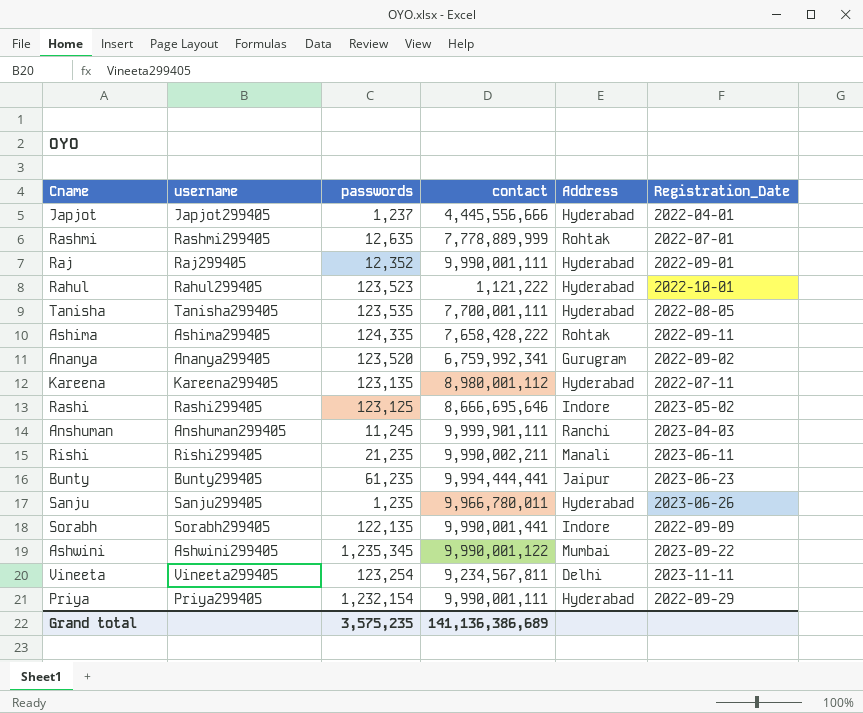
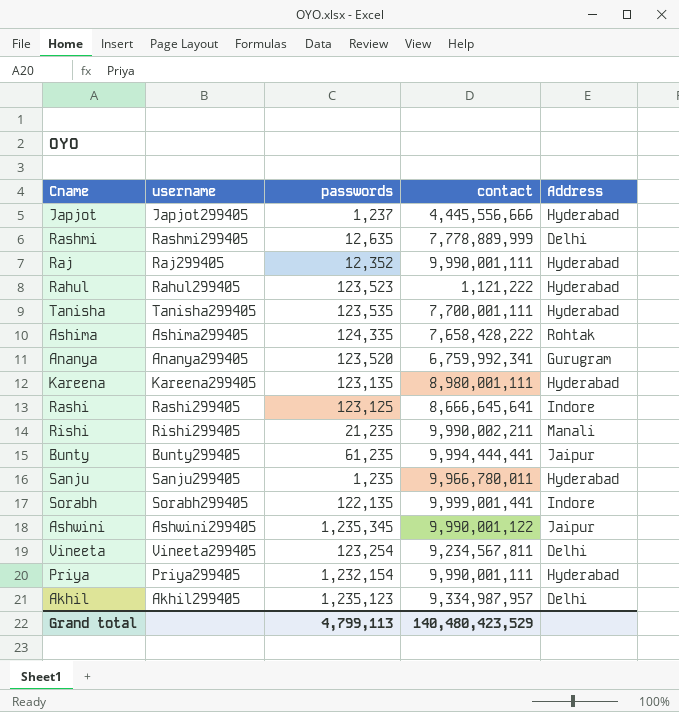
column Registration_Date | position: 6 -> none
row Anshuman: Anshuman299405 | 11,245 | 9,999,901,111 | Ranchi | 2023-04-03 -> none
Rashmi | Address: Rohtak -> Delhi
Kareena | contact: 8,980,001,112 -> 8,980,001,111
Rashi | contact: 8,666,695,646 -> 8,666,645,641
Sorabh | contact: 9,990,001,441 -> 9,999,001,441
Ashwini | Address: Mumbai -> Jaipur
row Akhil: none -> Akhil299405 | 1,235,123 | 9,334,987,957 | Delhi
Grand total | passwords: 3,575,235 -> 4,799,113
Grand total | contact: 141,136,386,689 -> 140,480,423,529

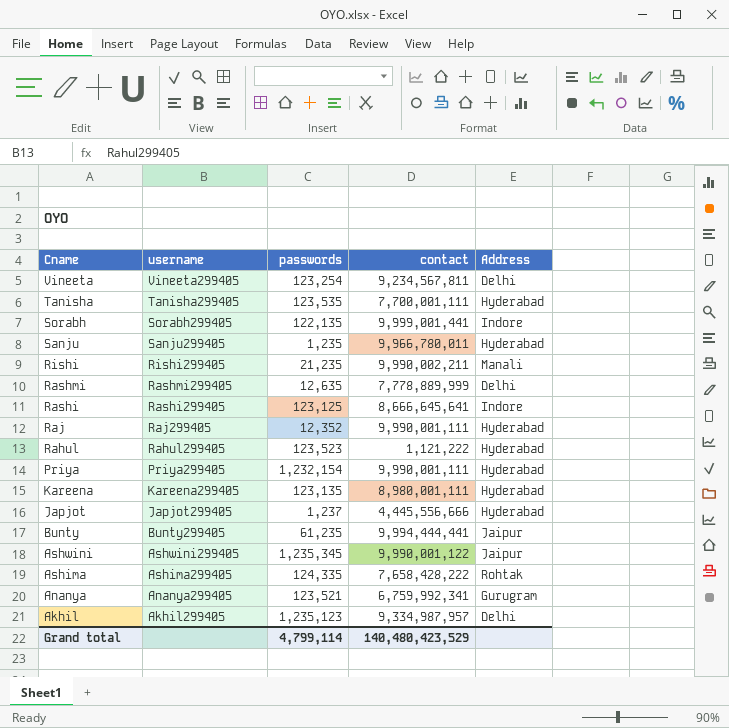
row order: none -> Cname descending
Ananya | passwords: 123,520 -> 123,521
Grand total | passwords: 4,799,113 -> 4,799,114

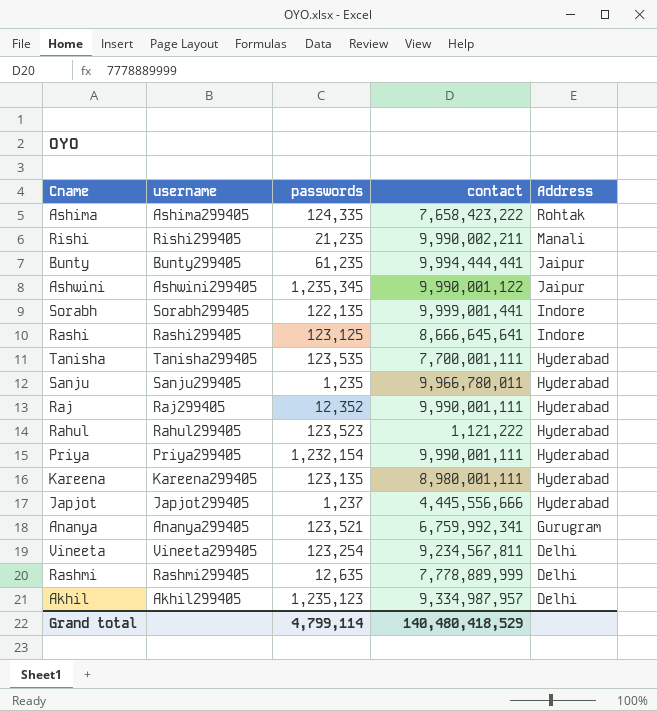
row order: Cname descending -> Address descending
Ashima | contact: 7,658,428,222 -> 7,658,423,222
Grand total | contact: 140,480,423,529 -> 140,480,418,529

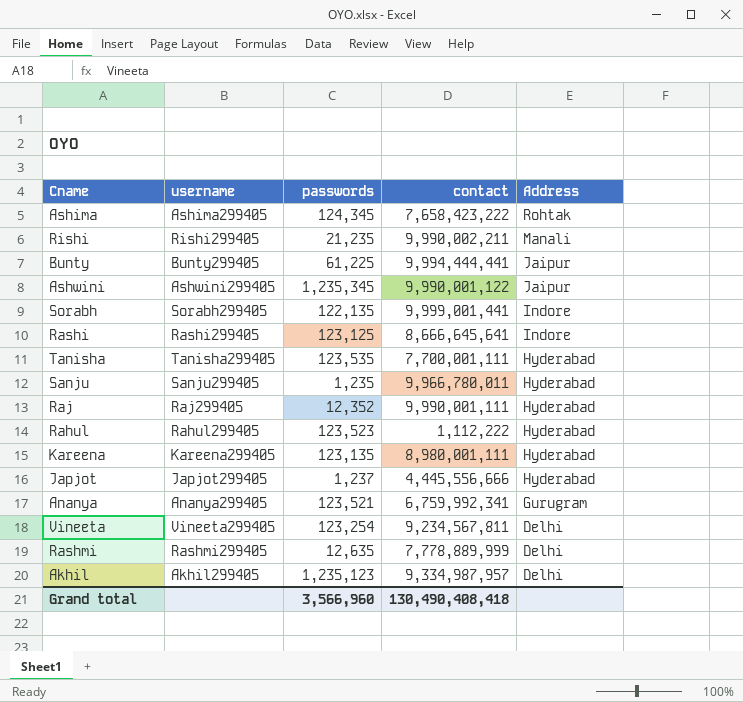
row Priya: Priya299405 | 1,232,154 | 9,990,001,111 | Hyderabad -> none
Ashima | passwords: 124,335 -> 124,345
Bunty | passwords: 61,235 -> 61,225
Rahul | contact: 1,121,222 -> 1,112,222
Grand total | passwords: 4,799,114 -> 3,566,960
Grand total | contact: 140,480,418,529 -> 130,490,408,418

